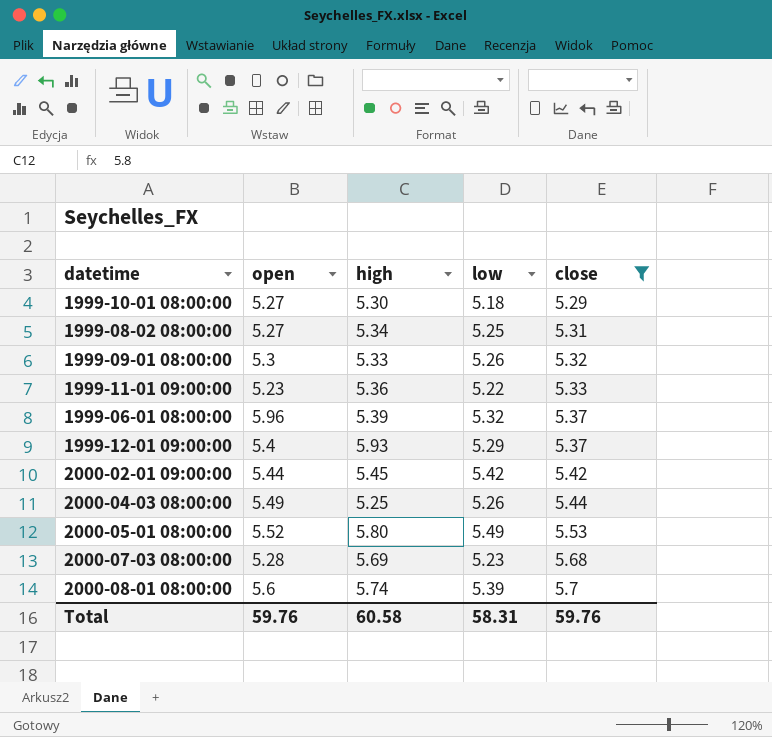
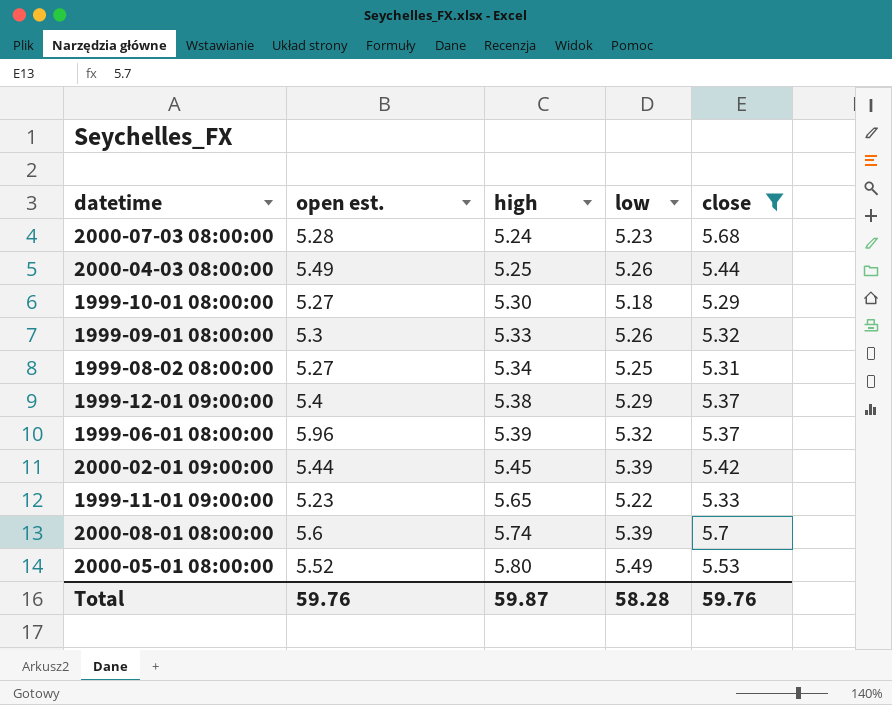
row order: close ascending -> high ascending
column name: open -> open est.
2000-07-03 08:00:00 | high: 5.69 -> 5.24
1999-12-01 09:00:00 | high: 5.93 -> 5.38
2000-02-01 09:00:00 | low: 5.42 -> 5.39
1999-11-01 09:00:00 | high: 5.36 -> 5.65
Total | high: 60.58 -> 59.87
Total | low: 58.31 -> 58.28

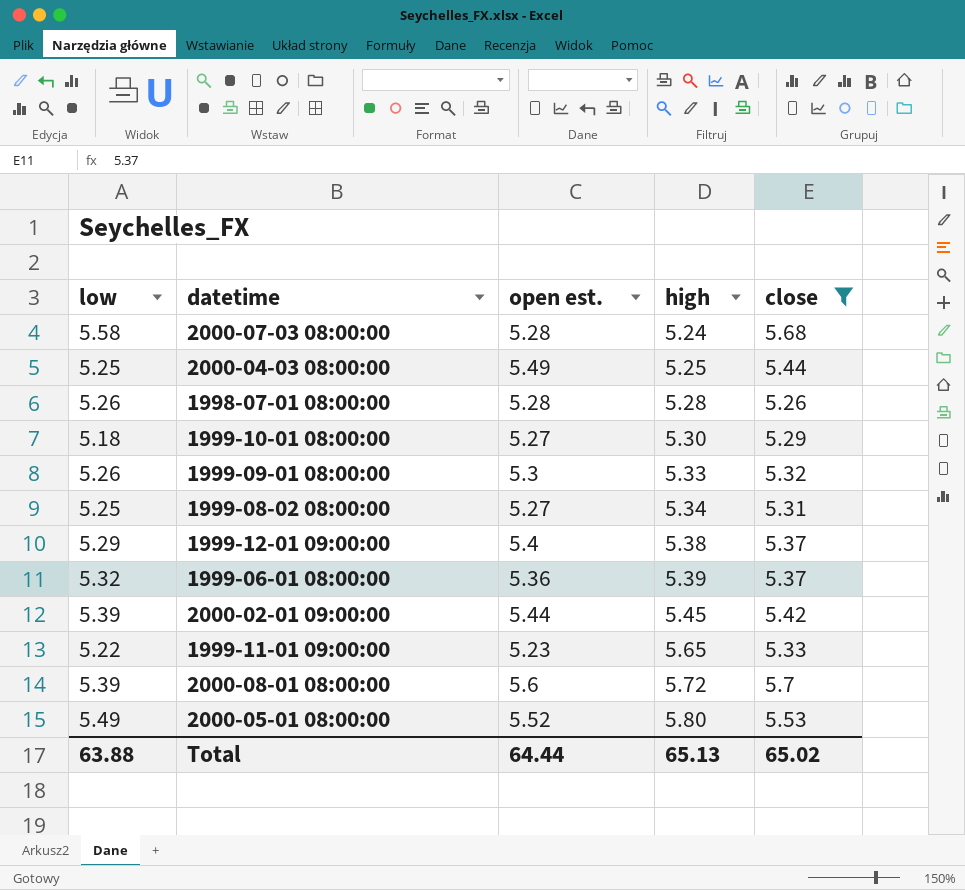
column low | position: 4 -> 1
2000-07-03 08:00:00 | low: 5.23 -> 5.58
2000-04-03 08:00:00 | low: 5.26 -> 5.25
row 1998-07-01 08:00:00: none -> 5.26 | 5.28 | 5.28 | 5.26
1999-06-01 08:00:00 | open est.: 5.96 -> 5.36
2000-08-01 08:00:00 | high: 5.74 -> 5.72
Total | low: 58.28 -> 63.88
Total | open est.: 59.76 -> 64.44
Total | high: 59.87 -> 65.13
Total | close: 59.76 -> 65.02

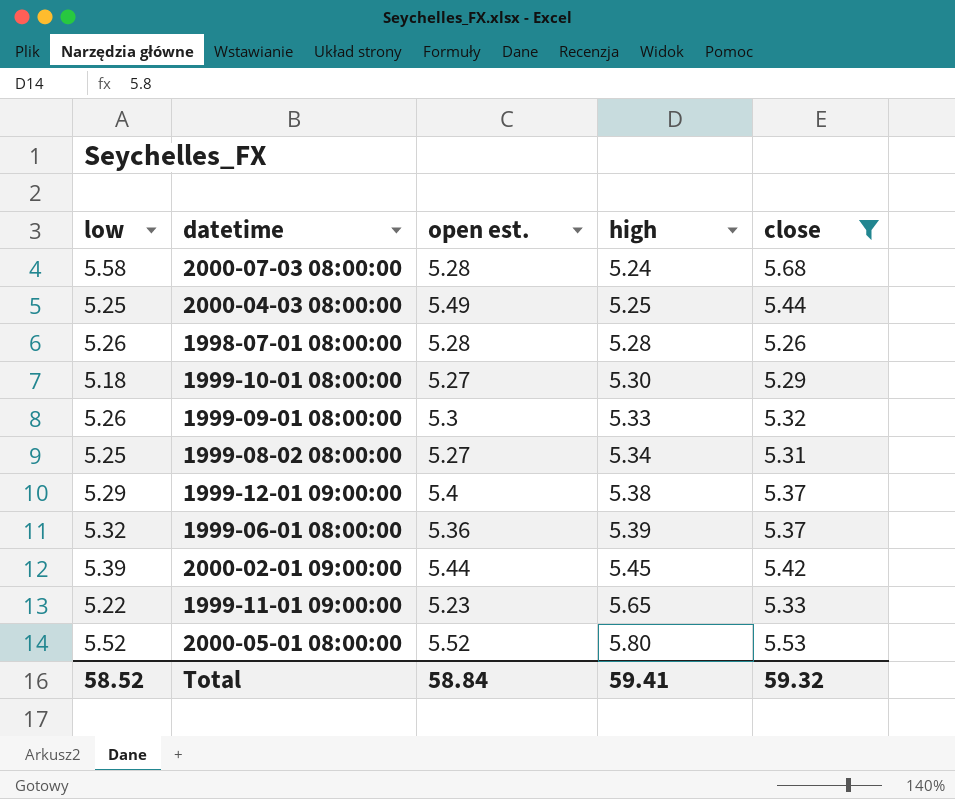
row 2000-08-01 08:00:00: 5.39 | 5.6 | 5.72 | 5.7 -> none
2000-05-01 08:00:00 | low: 5.49 -> 5.52
Total | low: 63.88 -> 58.52
Total | open est.: 64.44 -> 58.84
Total | high: 65.13 -> 59.41
Total | close: 65.02 -> 59.32

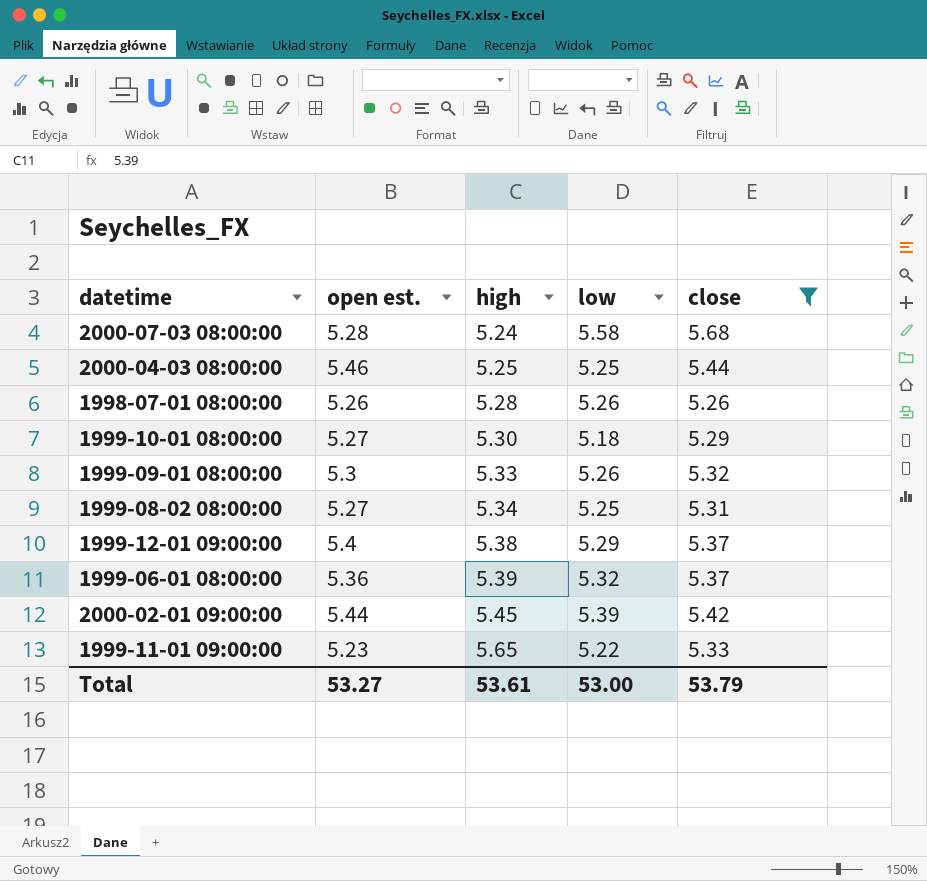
column low | position: 1 -> 4
row 2000-05-01 08:00:00: 5.52 | 5.52 | 5.80 | 5.53 -> none
2000-04-03 08:00:00 | open est.: 5.49 -> 5.46
1998-07-01 08:00:00 | open est.: 5.28 -> 5.26
Total | open est.: 58.84 -> 53.27
Total | high: 59.41 -> 53.61
Total | low: 58.52 -> 53.00
Total | close: 59.32 -> 53.79

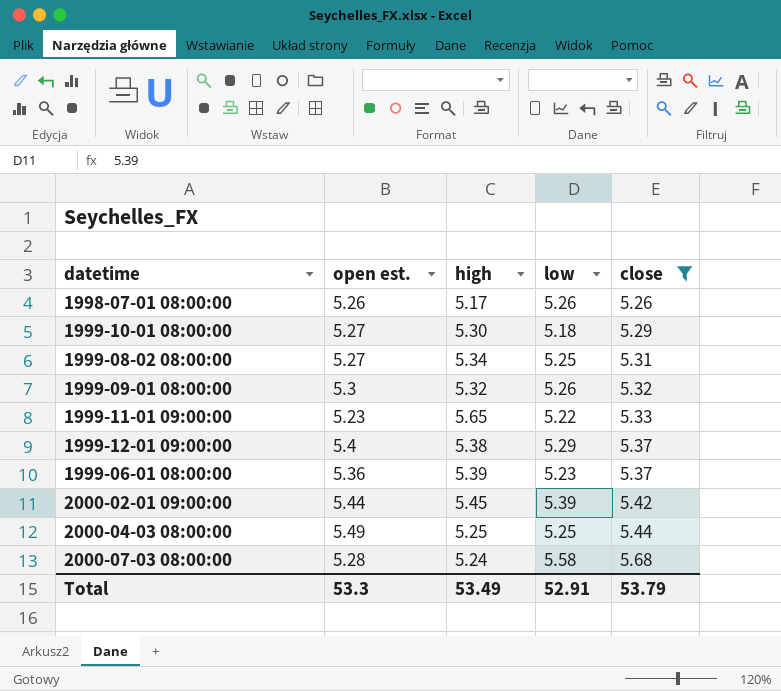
row order: high ascending -> close ascending
1998-07-01 08:00:00 | high: 5.28 -> 5.17
1999-09-01 08:00:00 | high: 5.33 -> 5.32
1999-06-01 08:00:00 | low: 5.32 -> 5.23
2000-04-03 08:00:00 | open est.: 5.46 -> 5.49
Total | open est.: 53.27 -> 53.3
Total | high: 53.61 -> 53.49
Total | low: 53.00 -> 52.91

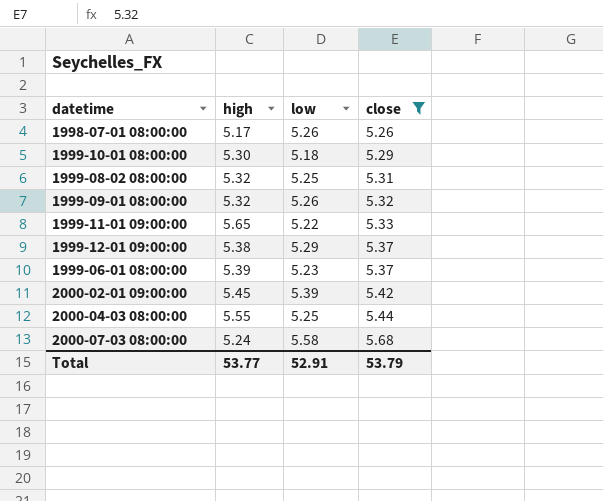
column open est. | position: 2 -> none
1999-08-02 08:00:00 | high: 5.34 -> 5.32
2000-04-03 08:00:00 | high: 5.25 -> 5.55
Total | high: 53.49 -> 53.77

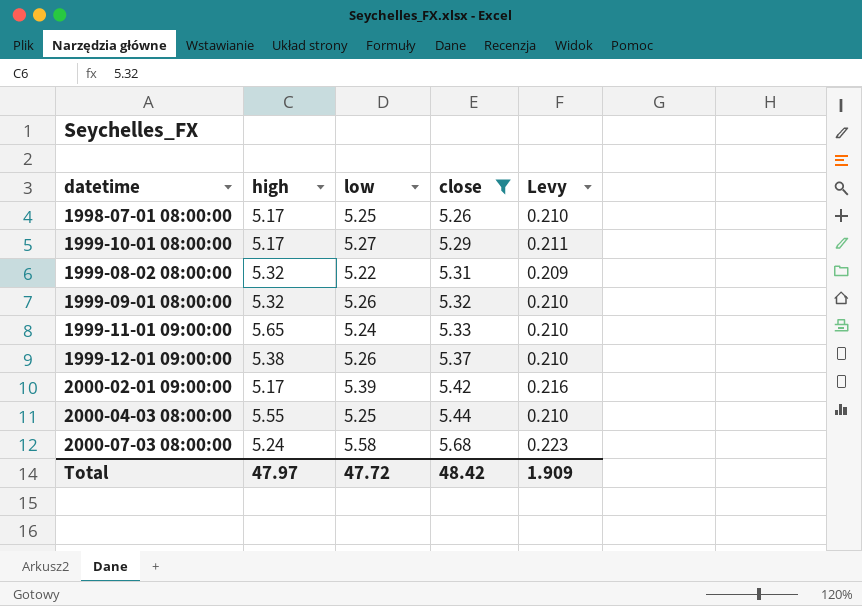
column Levy | formula: none -> [low] * 0.04
row 1999-06-01 08:00:00: 5.39 | 5.23 | 5.37 -> none
1998-07-01 08:00:00 | low: 5.26 -> 5.25
1999-10-01 08:00:00 | high: 5.30 -> 5.17
1999-10-01 08:00:00 | low: 5.18 -> 5.27
1999-08-02 08:00:00 | low: 5.25 -> 5.22
1999-11-01 09:00:00 | low: 5.22 -> 5.24
1999-12-01 09:00:00 | low: 5.29 -> 5.26
2000-02-01 09:00:00 | high: 5.45 -> 5.17
Total | high: 53.77 -> 47.97
Total | low: 52.91 -> 47.72
Total | close: 53.79 -> 48.42

